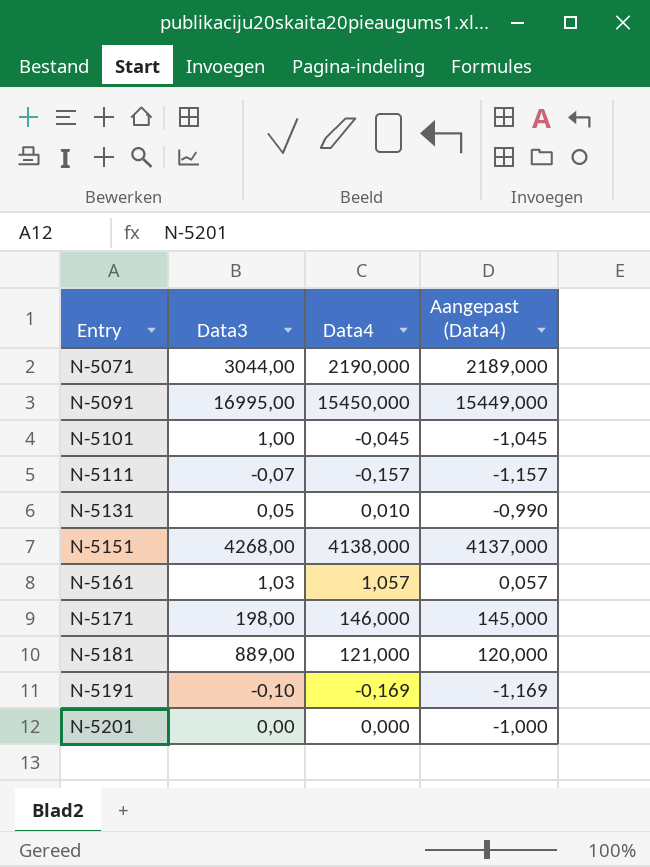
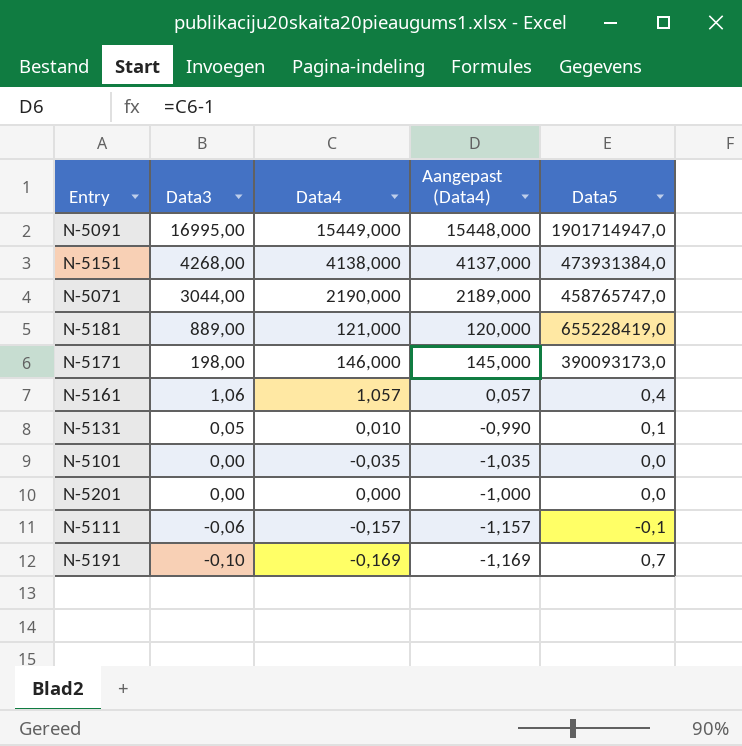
row order: Entry ascending -> Data3 descending
column Data5 | position: none -> 5
N-5091 | Data4: 15450,000 -> 15449,000
N-5091 | Aangepast (Data4): 15449,000 -> 15448,000
N-5161 | Data3: 1,03 -> 1,06
N-5101 | Data3: 1,00 -> 0,00
N-5101 | Data4: -0,045 -> -0,035
N-5101 | Aangepast (Data4): -1,045 -> -1,035
N-5111 | Data3: -0,07 -> -0,06

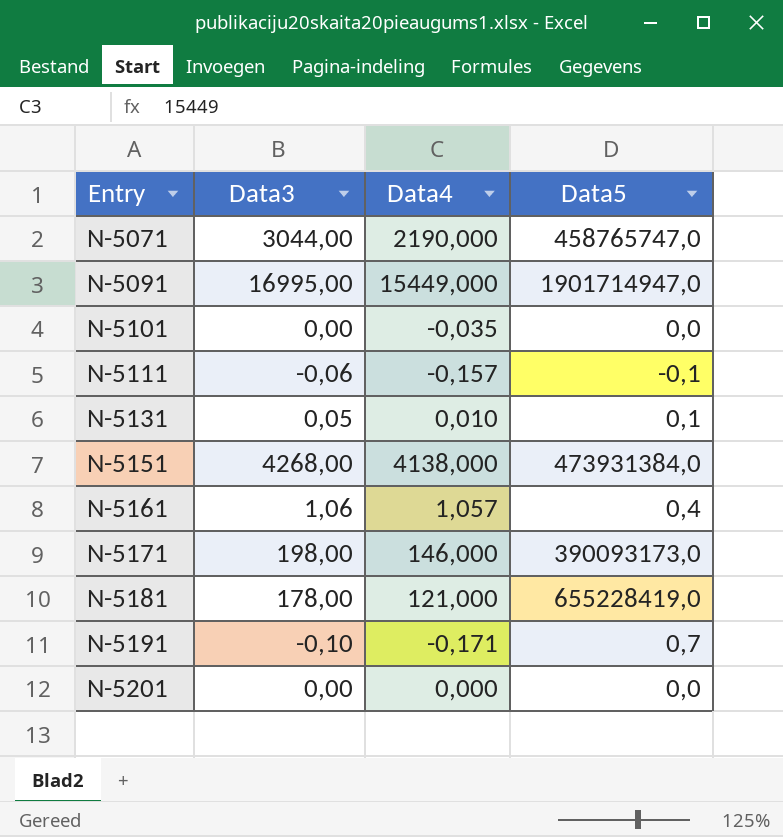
row order: Data3 descending -> Entry ascending
column Aangepast (Data4) | formula: [Data4] - 1 -> none
N-5181 | Data3: 889,00 -> 178,00
N-5191 | Data4: -0,169 -> -0,171

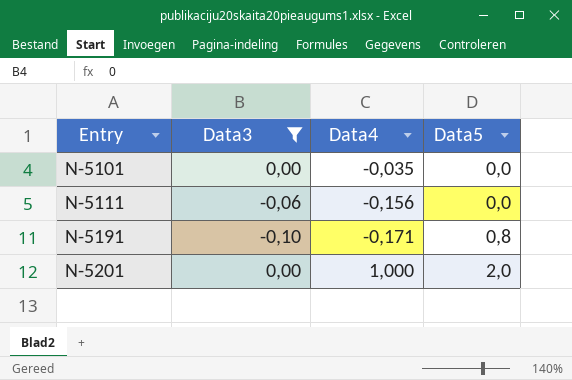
filter: none -> Data3 <= 0,00
N-5111 | Data4: -0,157 -> -0,156
N-5111 | Data5: -0,1 -> 0,0
N-5191 | Data5: 0,7 -> 0,8
N-5201 | Data4: 0,000 -> 1,000
N-5201 | Data5: 0,0 -> 2,0

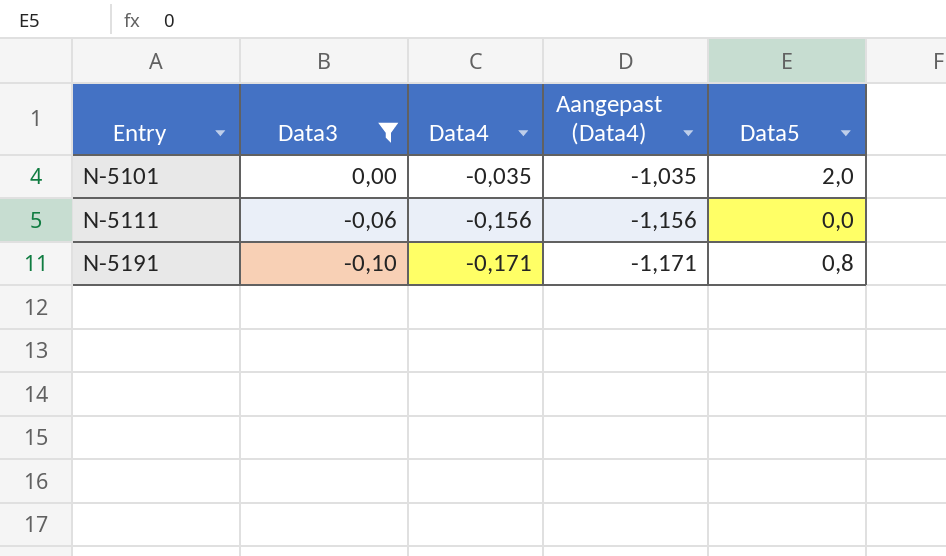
column Aangepast (Data4) | formula: none -> [Data4] - 1
row N-5201: 0,00 | 1,000 | 2,0 -> none
N-5101 | Data5: 0,0 -> 2,0

